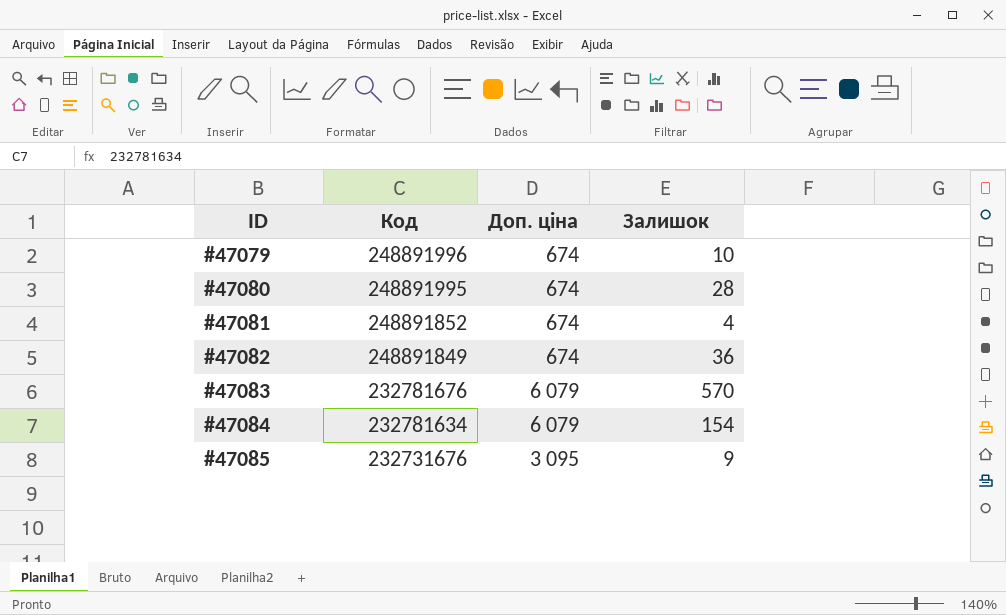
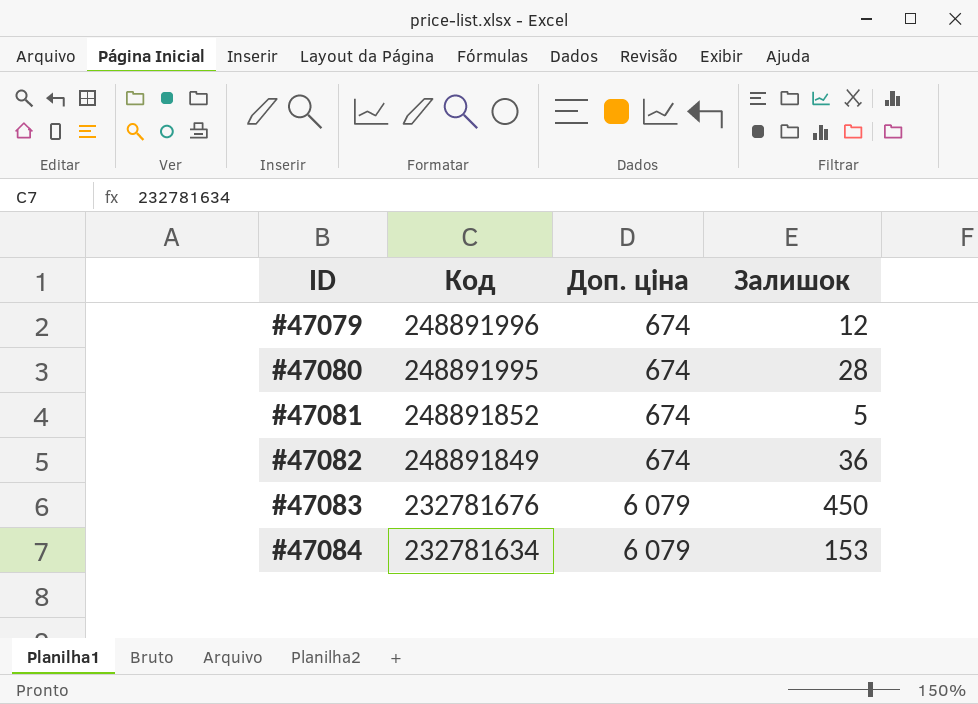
row #47085: 232731676 | 3 095 | 9 -> none
#47079 | Залишок: 10 -> 12
#47081 | Залишок: 4 -> 5
#47083 | Залишок: 570 -> 450
#47084 | Залишок: 154 -> 153

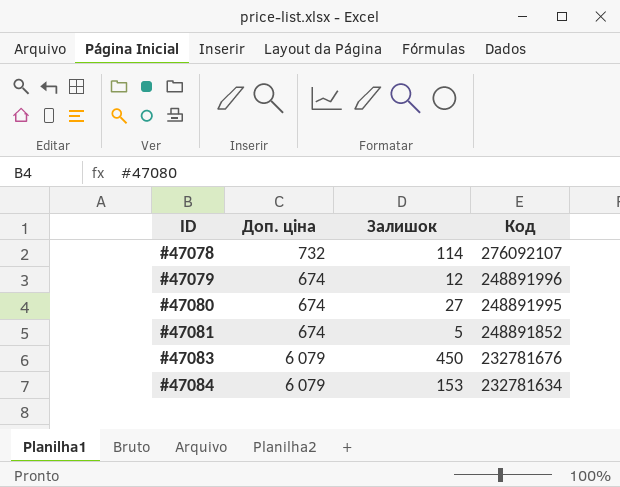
column Код | position: 2 -> 4
row #47082: 248891849 | 674 | 36 -> none
row #47078: none -> 732 | 114 | 276092107
#47080 | Залишок: 28 -> 27

